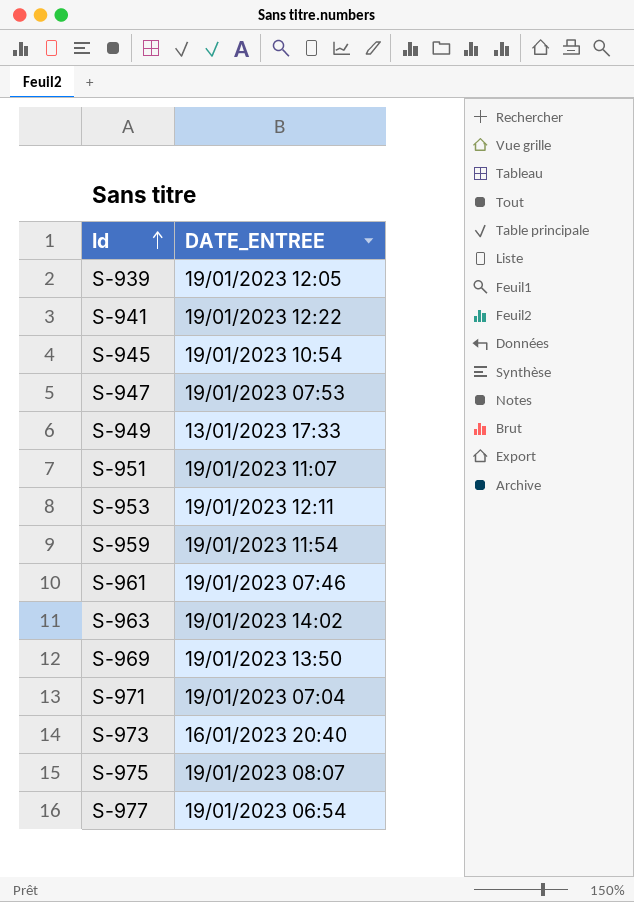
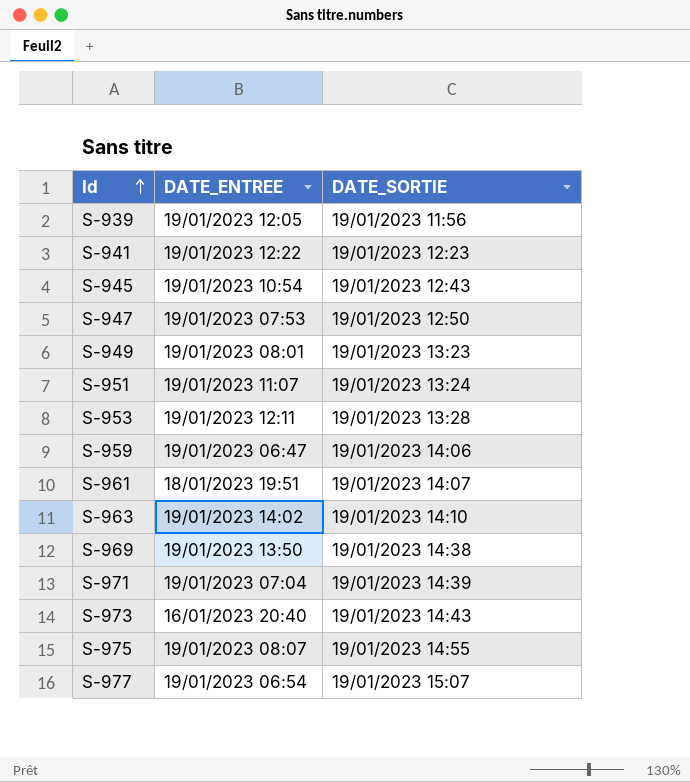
column DATE_SORTIE | position: none -> 3
S-949 | DATE_ENTREE: 13/01/2023 17:33 -> 19/01/2023 08:01
S-959 | DATE_ENTREE: 19/01/2023 11:54 -> 19/01/2023 06:47
S-961 | DATE_ENTREE: 19/01/2023 07:46 -> 18/01/2023 19:51

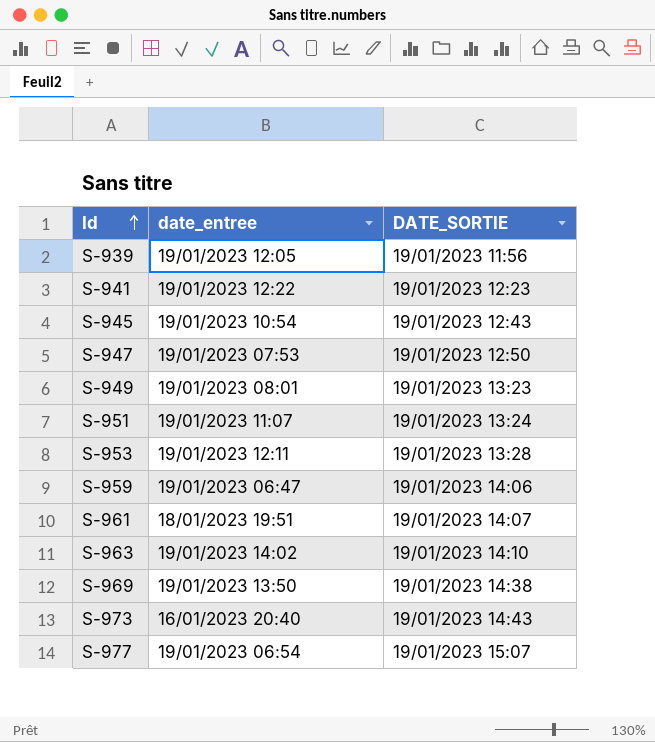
column name: DATE_ENTREE -> date_entree
row S-971: 19/01/2023 07:04 | 19/01/2023 14:39 -> none
row S-975: 19/01/2023 08:07 | 19/01/2023 14:55 -> none

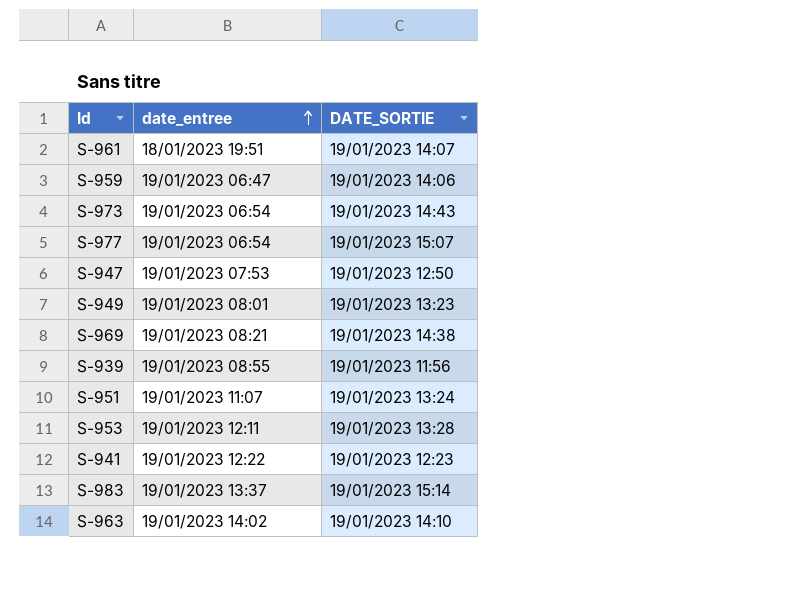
row order: Id ascending -> date_entree ascending
row S-945: 19/01/2023 10:54 | 19/01/2023 12:43 -> none
S-973 | date_entree: 16/01/2023 20:40 -> 19/01/2023 06:54
S-969 | date_entree: 19/01/2023 13:50 -> 19/01/2023 08:21
S-939 | date_entree: 19/01/2023 12:05 -> 19/01/2023 08:55
row S-983: none -> 19/01/2023 13:37 | 19/01/2023 15:14

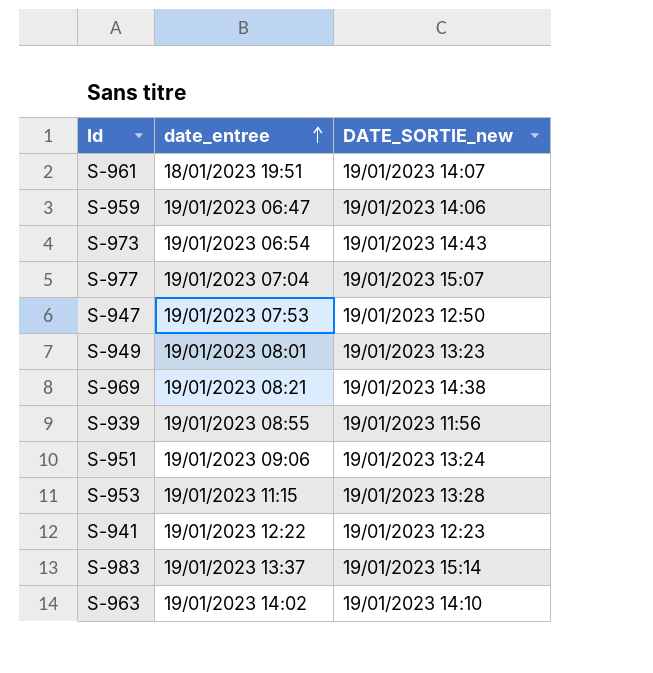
column name: DATE_SORTIE -> DATE_SORTIE_new
S-977 | date_entree: 19/01/2023 06:54 -> 19/01/2023 07:04
S-951 | date_entree: 19/01/2023 11:07 -> 19/01/2023 09:06
S-953 | date_entree: 19/01/2023 12:11 -> 19/01/2023 11:15

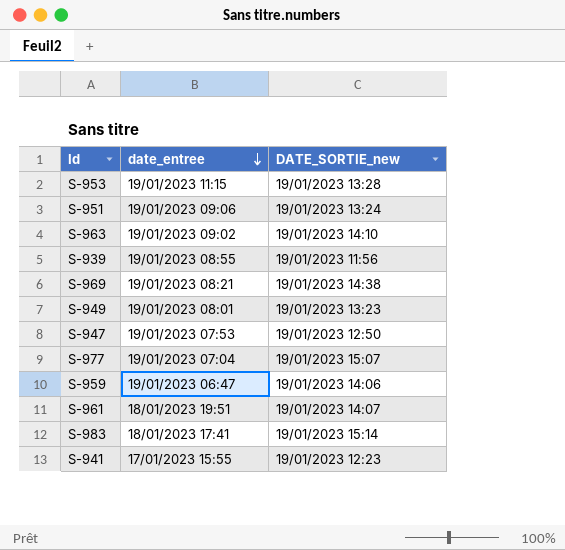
row order: date_entree ascending -> date_entree descending
row S-973: 19/01/2023 06:54 | 19/01/2023 14:43 -> none
S-963 | date_entree: 19/01/2023 14:02 -> 19/01/2023 09:02
S-983 | date_entree: 19/01/2023 13:37 -> 18/01/2023 17:41
S-941 | date_entree: 19/01/2023 12:22 -> 17/01/2023 15:55

